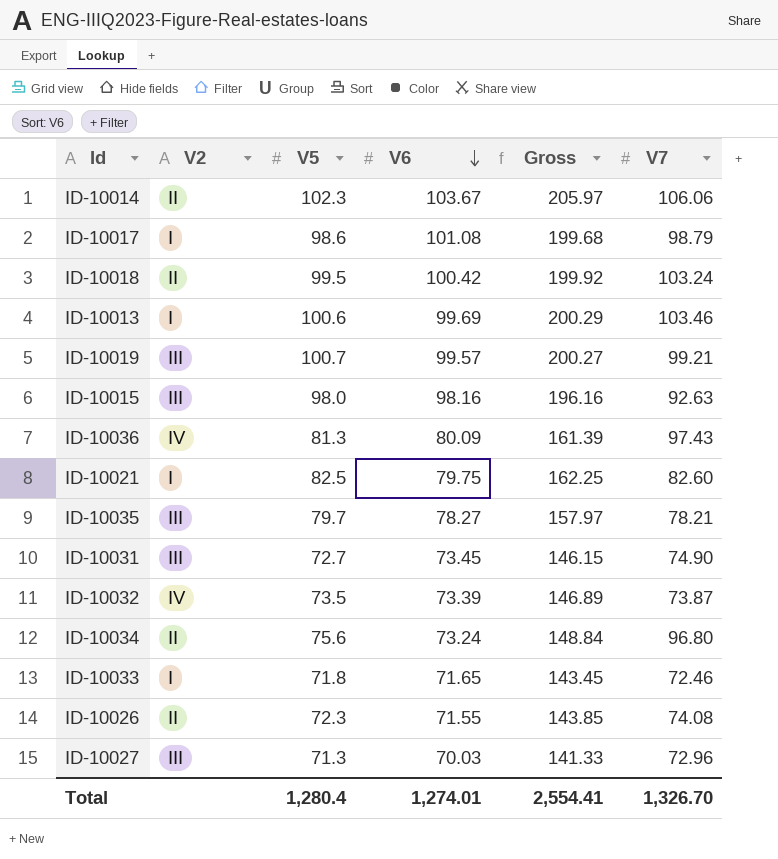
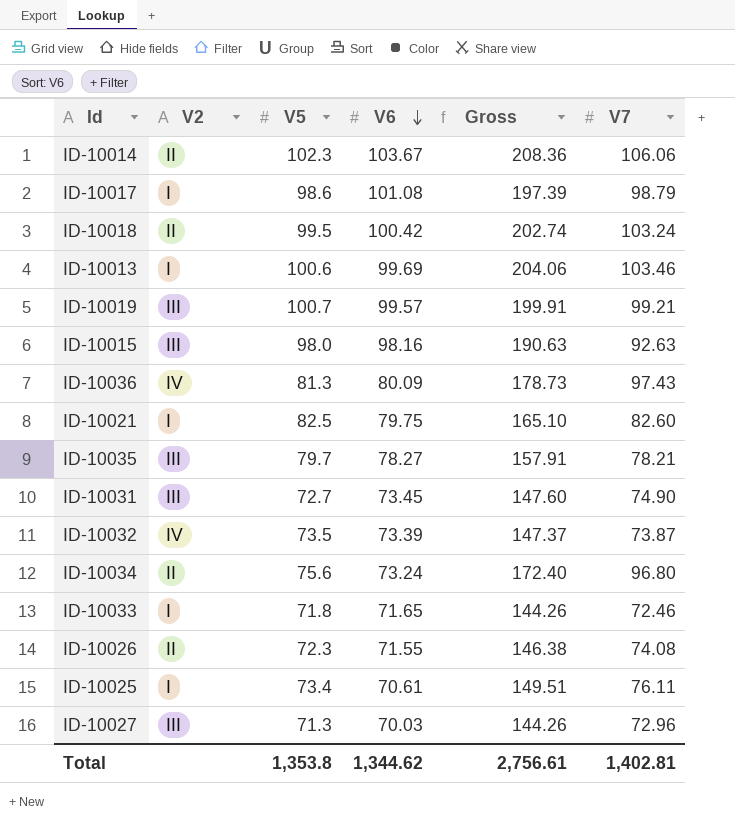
column Gross | formula: [V5] + [V6] -> [V5] + [V7]
row ID-10025: none -> I | 73.4 | 70.61 | 149.51 | 76.11
Total | V5: 1,280.4 -> 1,353.8
Total | V6: 1,274.01 -> 1,344.62
Total | Gross: 2,554.41 -> 2,756.61
Total | V7: 1,326.70 -> 1,402.81

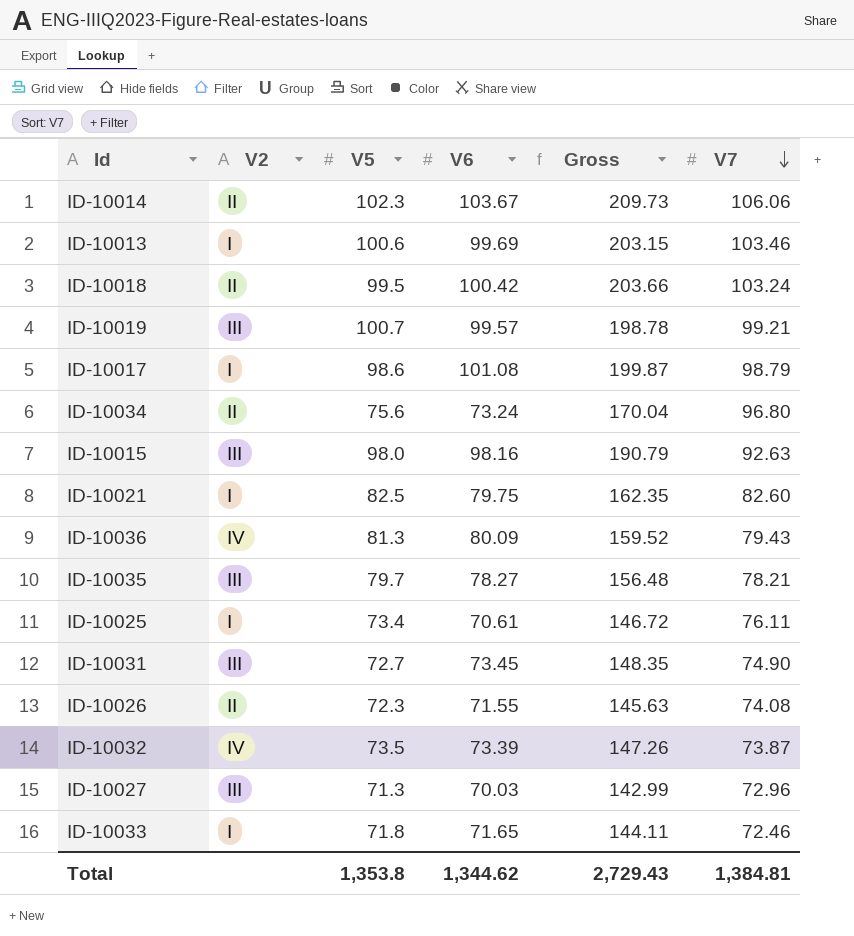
row order: V6 descending -> V7 descending
column Gross | formula: [V5] + [V7] -> [V6] + [V7]
ID-10036 | V7: 97.43 -> 79.43
Total | Gross: 2,756.61 -> 2,729.43
Total | V7: 1,402.81 -> 1,384.81

